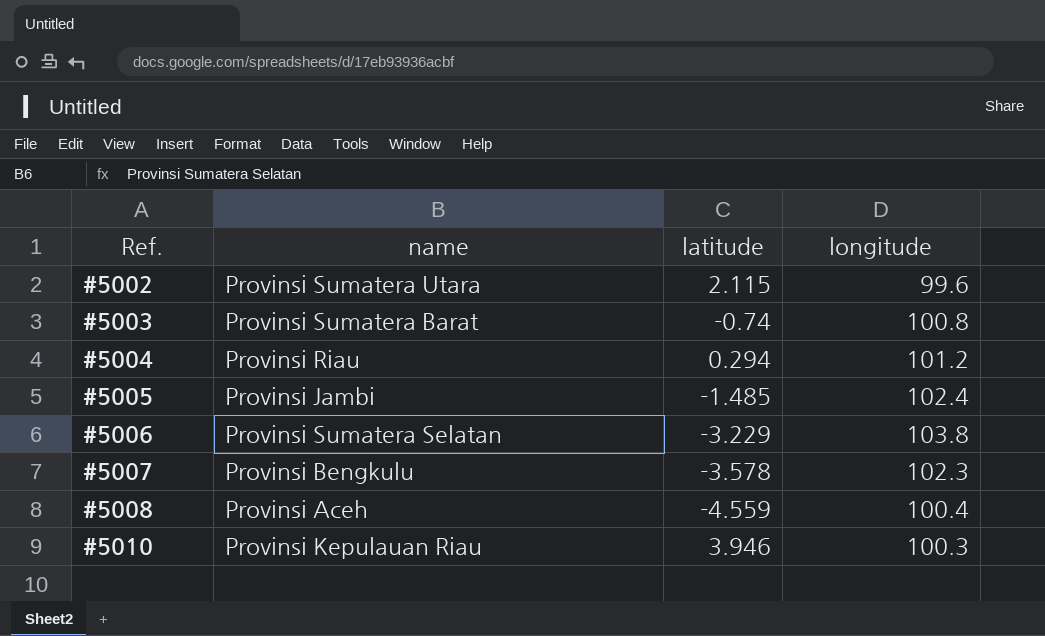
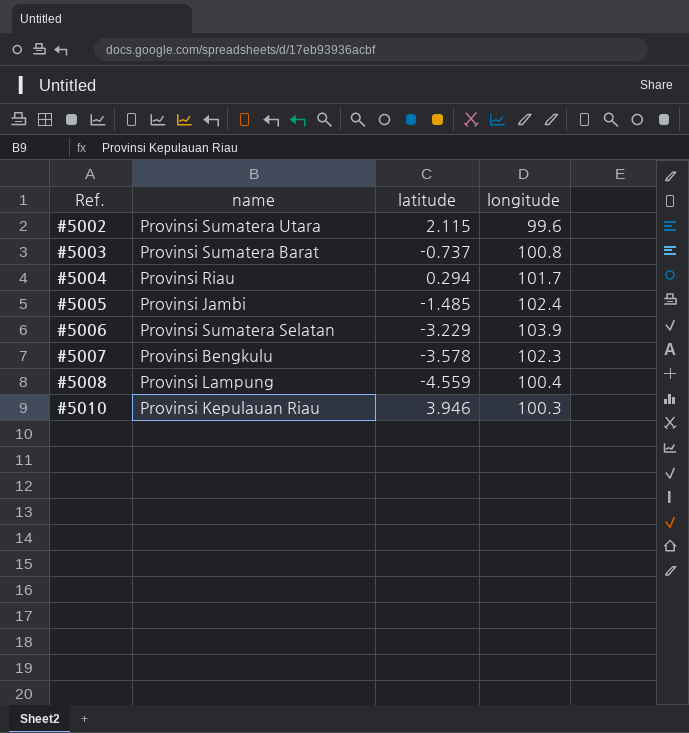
#5003 | latitude: -0.74 -> -0.737
#5004 | longitude: 101.2 -> 101.7
#5006 | longitude: 103.8 -> 103.9
#5008 | name: Provinsi Aceh -> Provinsi Lampung

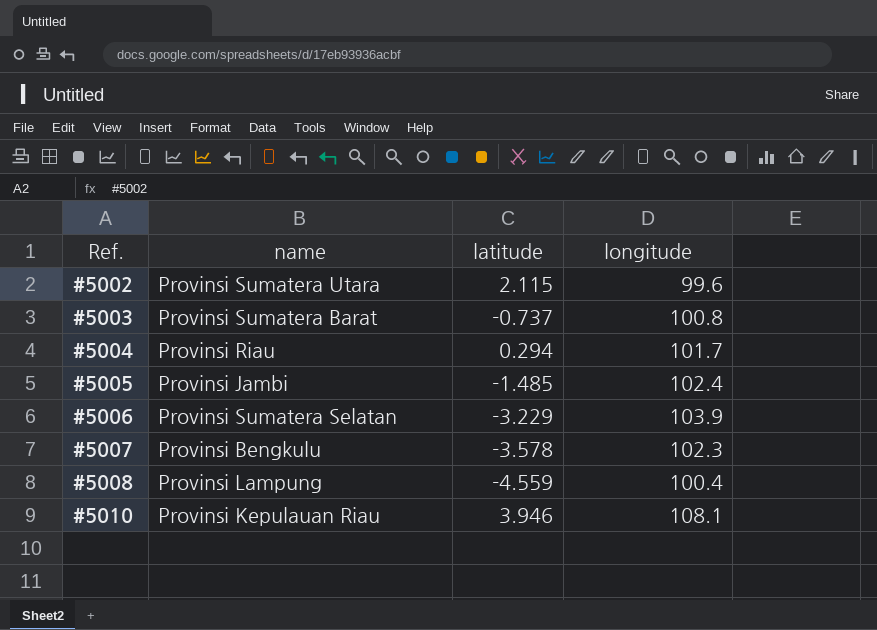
#5010 | longitude: 100.3 -> 108.1

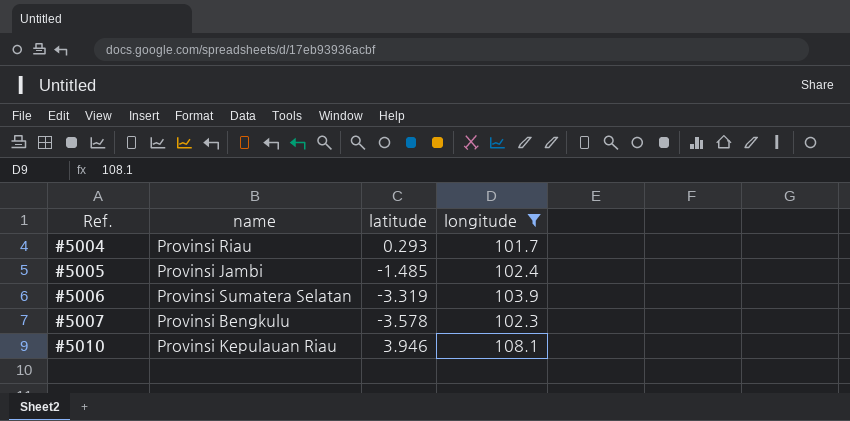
filter: none -> longitude >= 101.7
#5004 | latitude: 0.294 -> 0.293
#5006 | latitude: -3.229 -> -3.319

